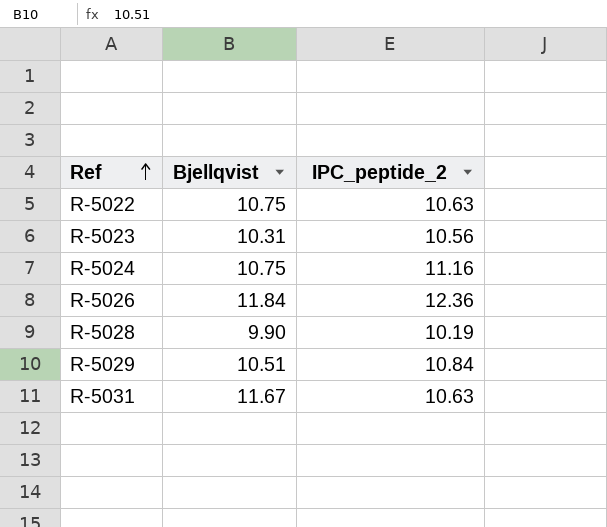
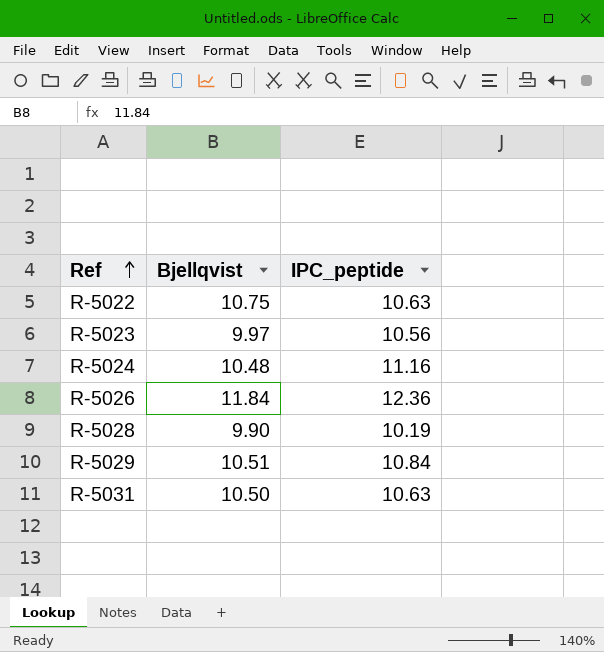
column name: IPC_peptide_2 -> IPC_peptide
R-5023 | Bjellqvist: 10.31 -> 9.97
R-5024 | Bjellqvist: 10.75 -> 10.48
R-5031 | Bjellqvist: 11.67 -> 10.50

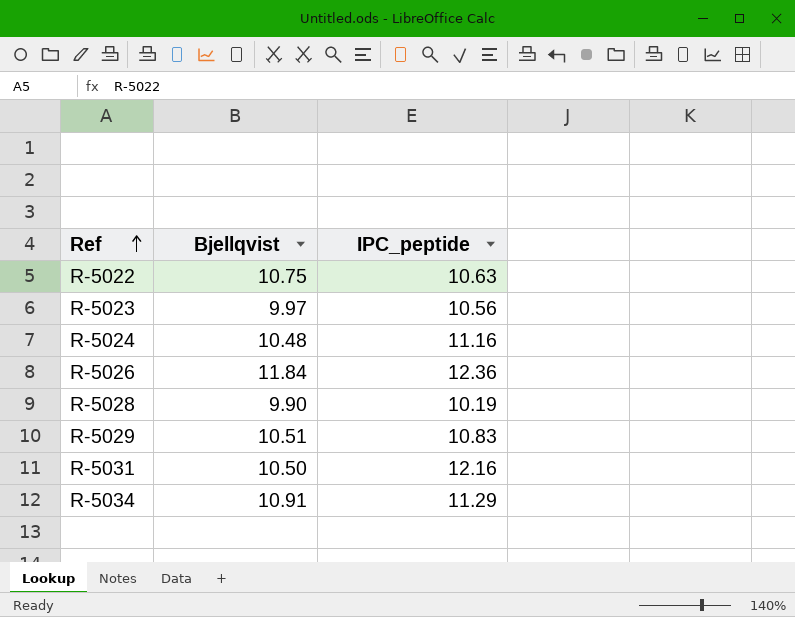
R-5029 | IPC_peptide: 10.84 -> 10.83
R-5031 | IPC_peptide: 10.63 -> 12.16
row R-5034: none -> 10.91 | 11.29

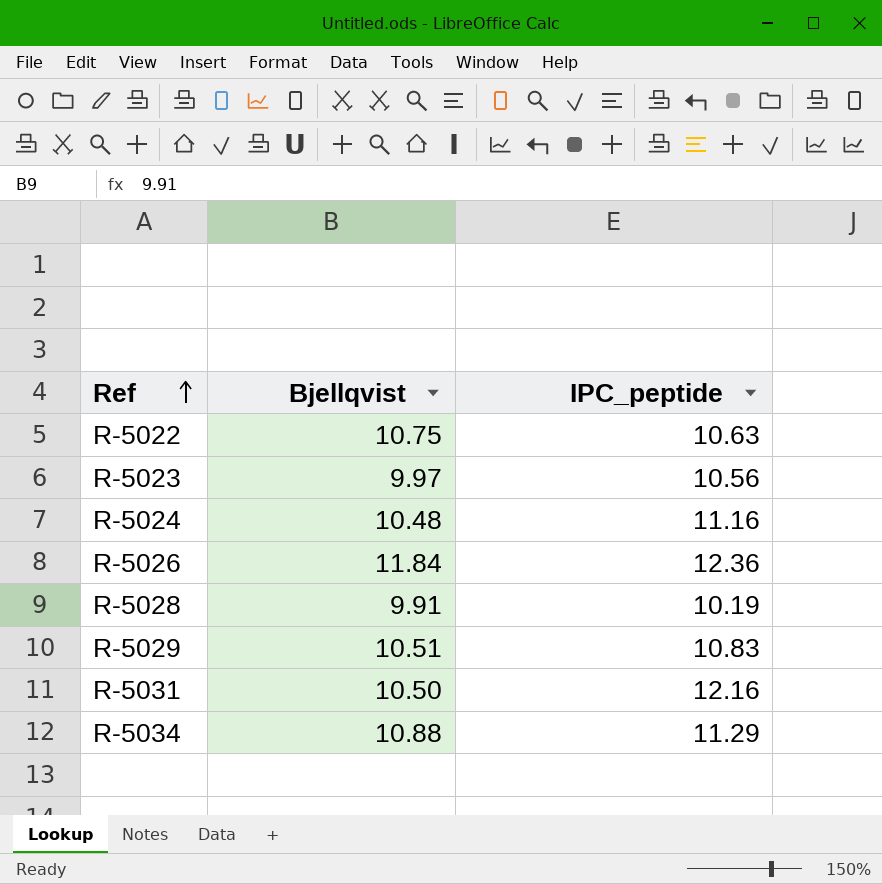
R-5028 | Bjellqvist: 9.90 -> 9.91
R-5034 | Bjellqvist: 10.91 -> 10.88

